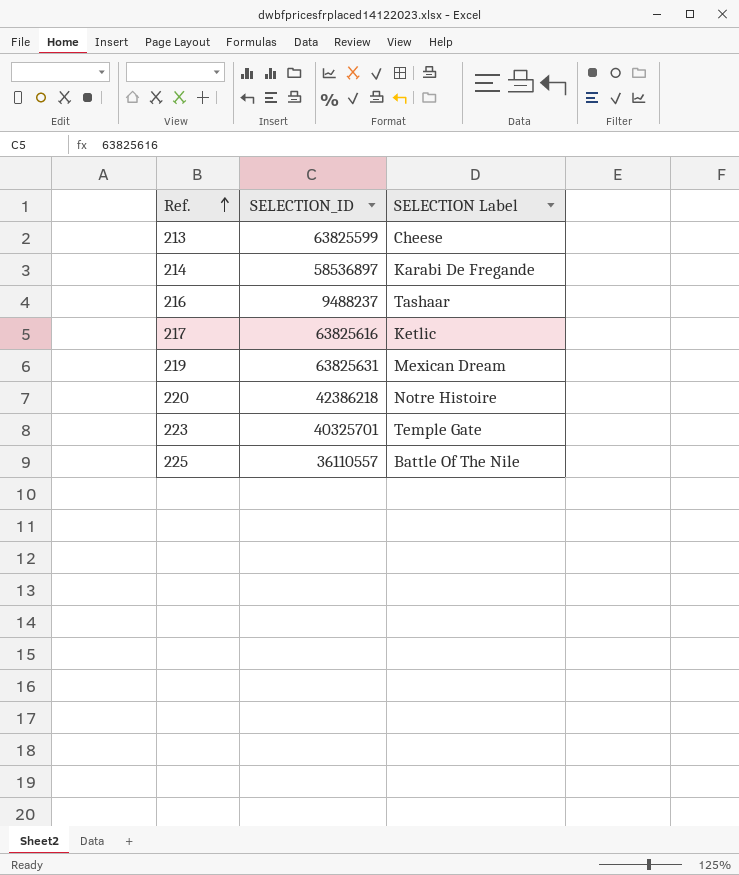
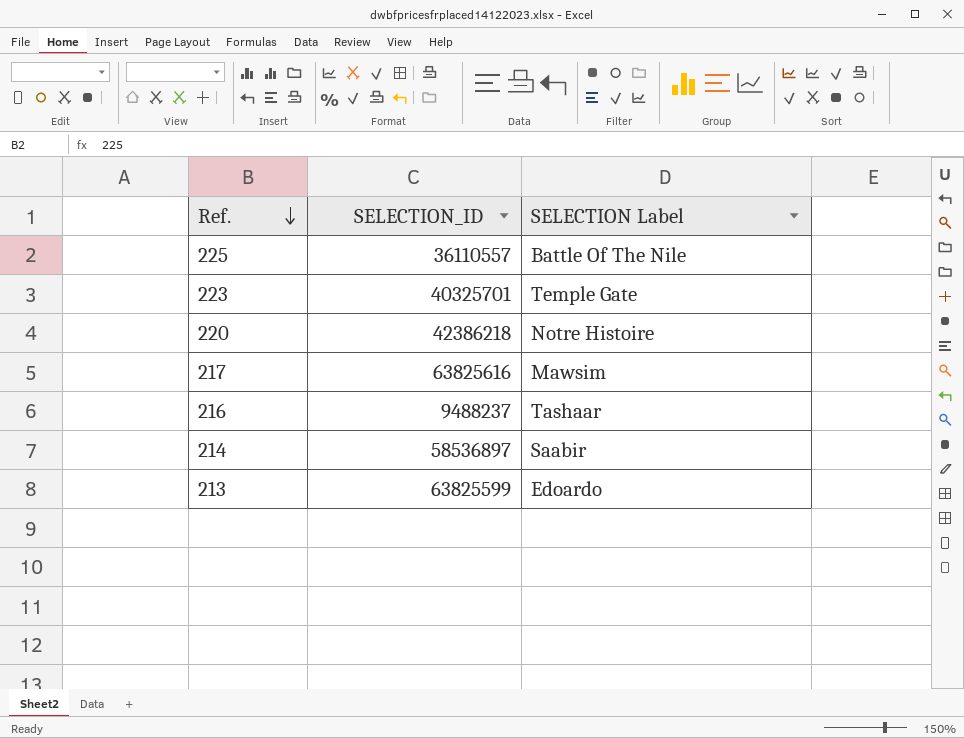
row order: Ref. ascending -> Ref. descending
row 219: 63825631 | Mexican Dream -> none
217 | SELECTION Label: Ketlic -> Mawsim
214 | SELECTION Label: Karabi De Fregande -> Saabir
213 | SELECTION Label: Cheese -> Edoardo

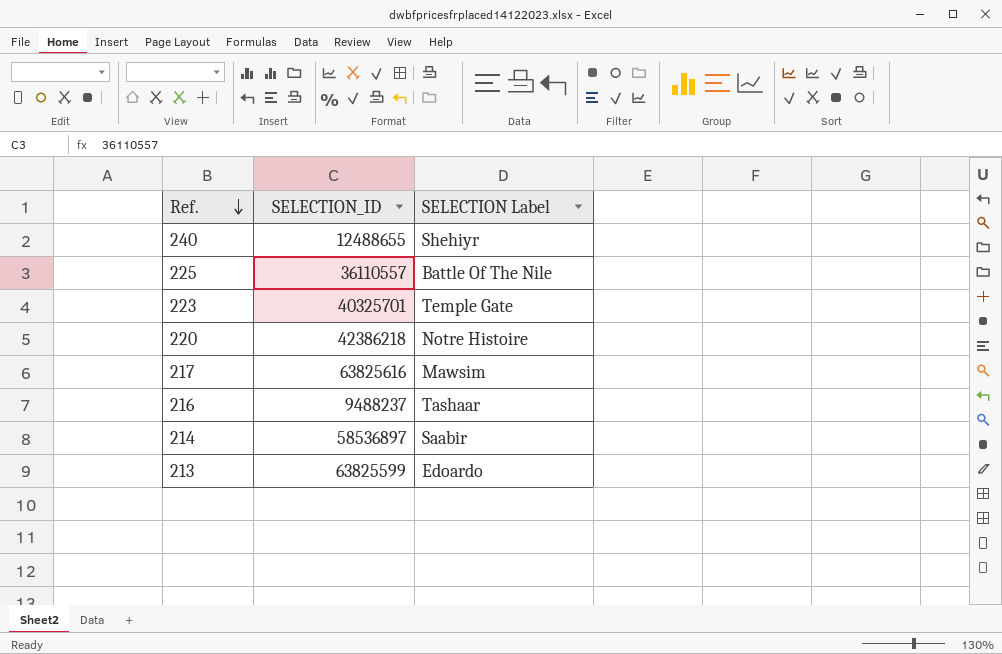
row 240: none -> 12488655 | Shehiyr

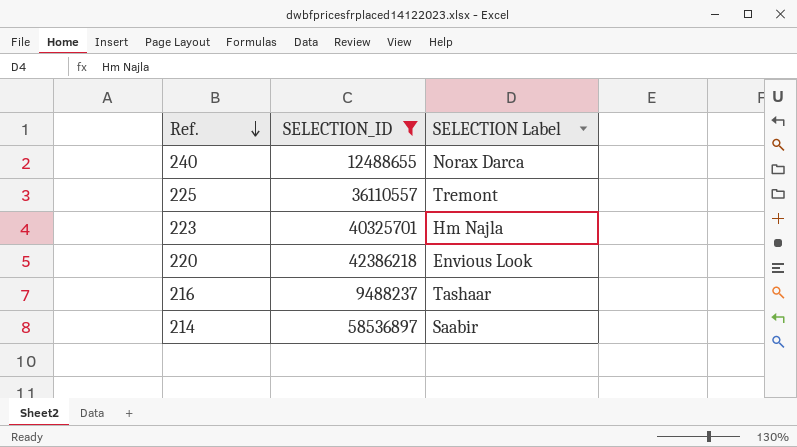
filter: none -> SELECTION_ID <= 58536897
240 | SELECTION Label: Shehiyr -> Norax Darca
225 | SELECTION Label: Battle Of The Nile -> Tremont
223 | SELECTION Label: Temple Gate -> Hm Najla
220 | SELECTION Label: Notre Histoire -> Envious Look

